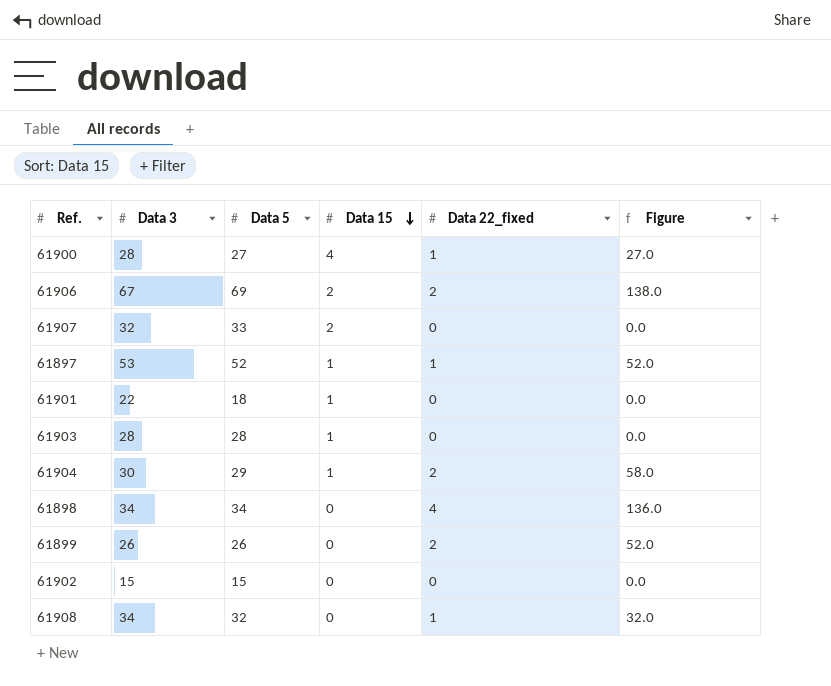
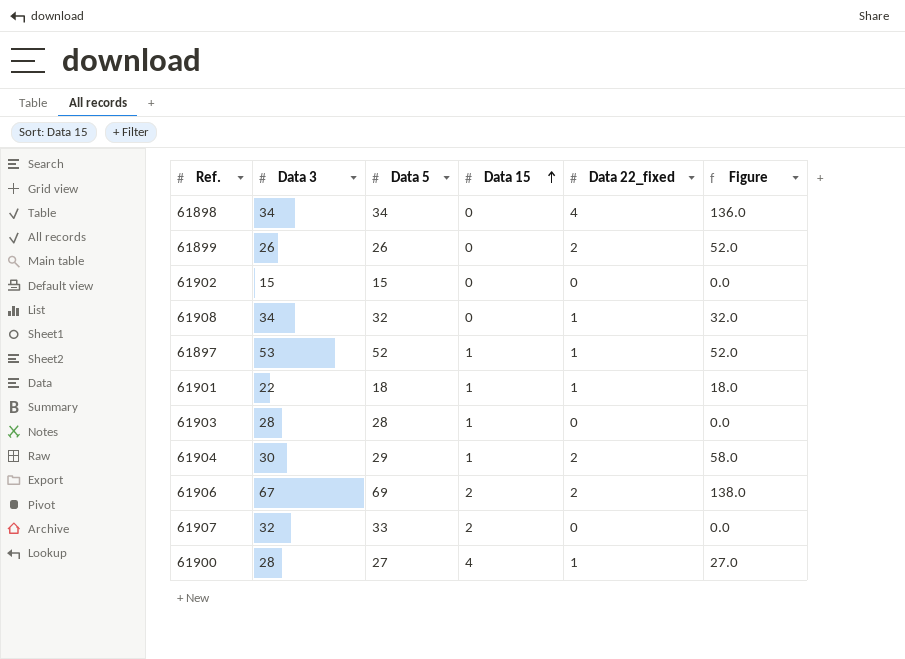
row order: Data 15 descending -> Data 15 ascending
61901 | Data 22_fixed: 0 -> 1
61901 | Figure: 0.0 -> 18.0

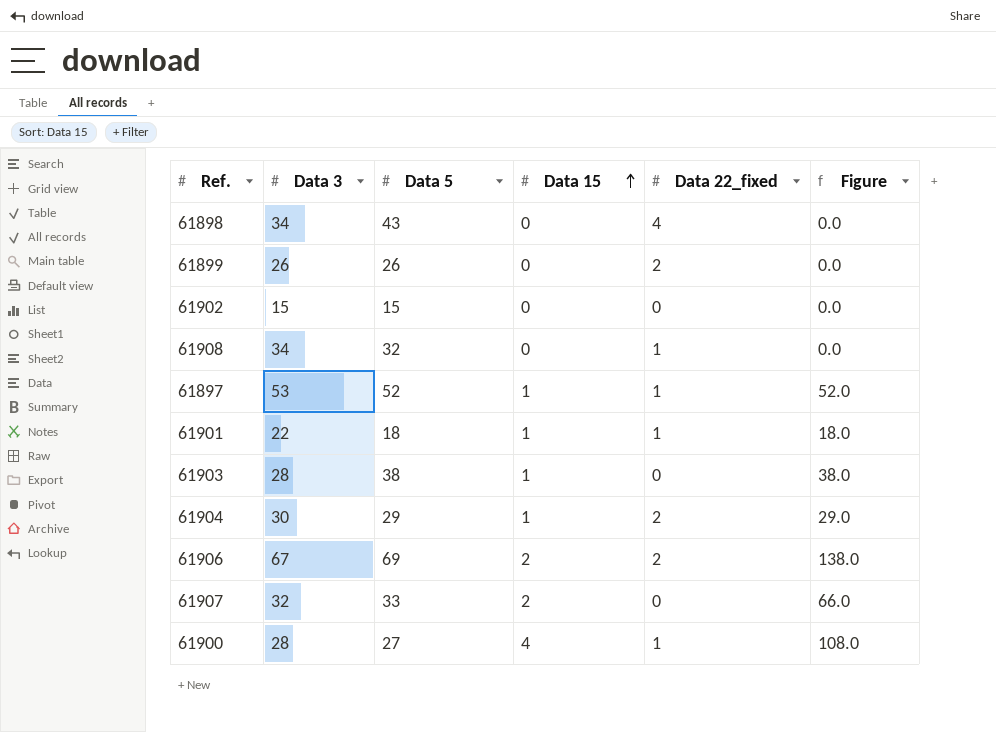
column Figure | formula: [Data 5] * [Data 22_fixed] -> [Data 5] * [Data 15]
61898 | Data 5: 34 -> 43
61903 | Data 5: 28 -> 38

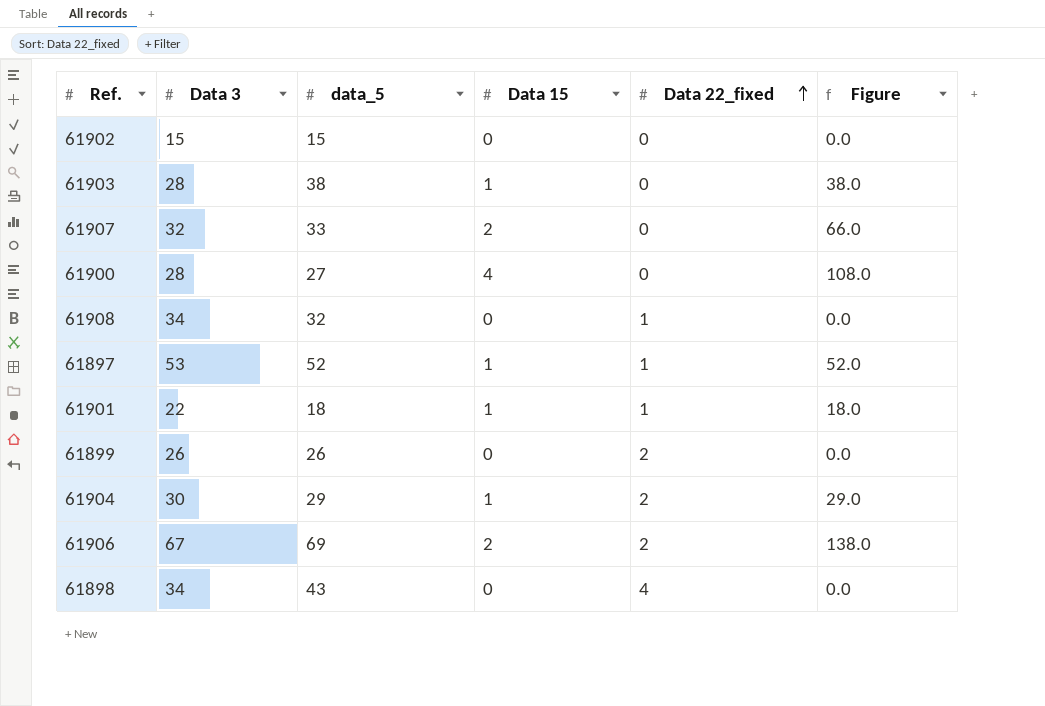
row order: Data 15 ascending -> Data 22_fixed ascending
column name: Data 5 -> data_5
61900 | Data 22_fixed: 1 -> 0

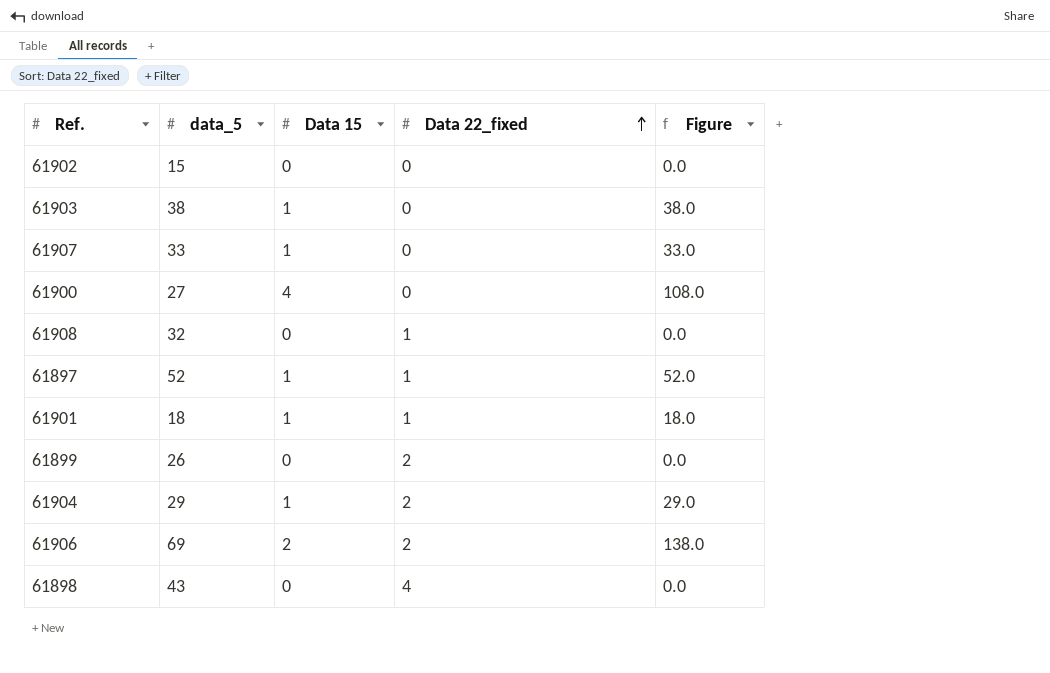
column Data 3 | position: 2 -> none
61907 | Data 15: 2 -> 1
61907 | Figure: 66.0 -> 33.0

